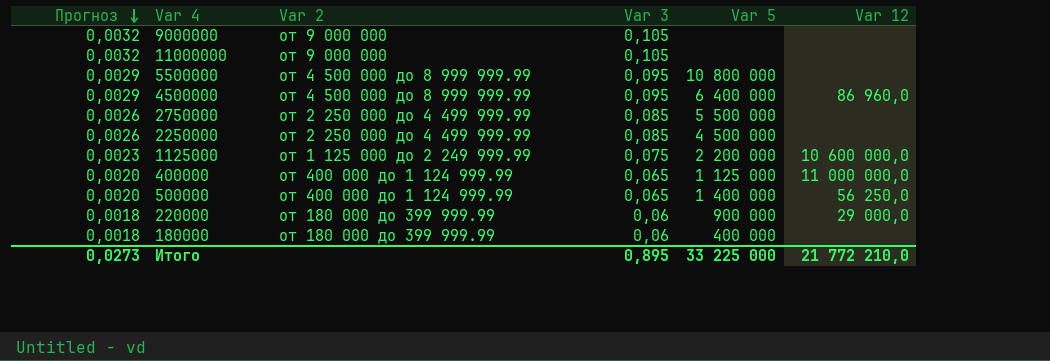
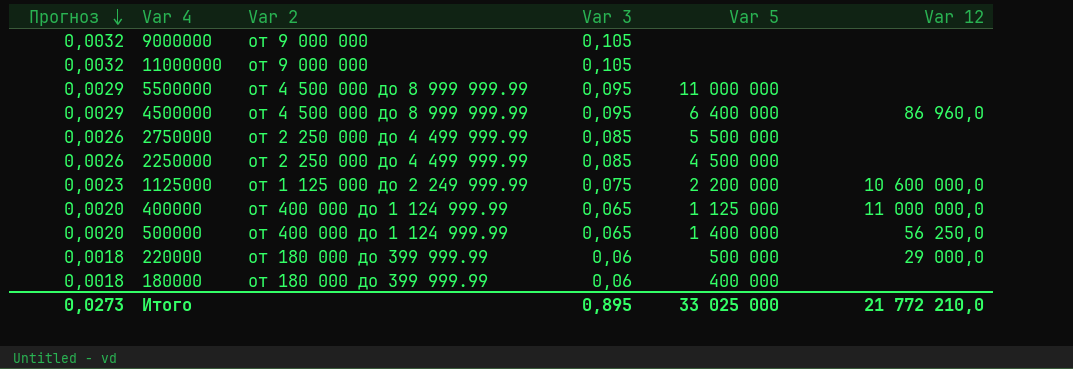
5500000 | Var 5: 10 800 000 -> 11 000 000
220000 | Var 5: 900 000 -> 500 000
Итого | Var 5: 33 225 000 -> 33 025 000

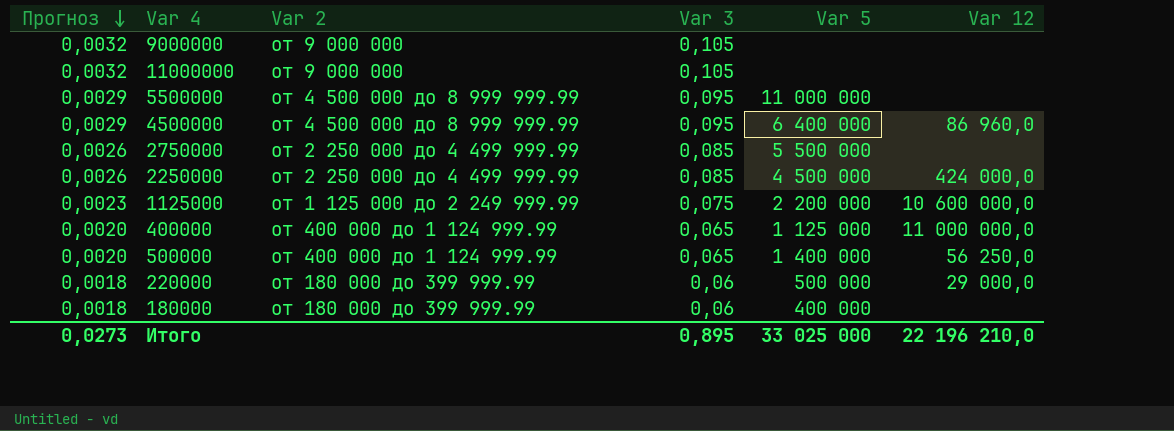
2250000 | Var 12: none -> 424 000,0
Итого | Var 12: 21 772 210,0 -> 22 196 210,0

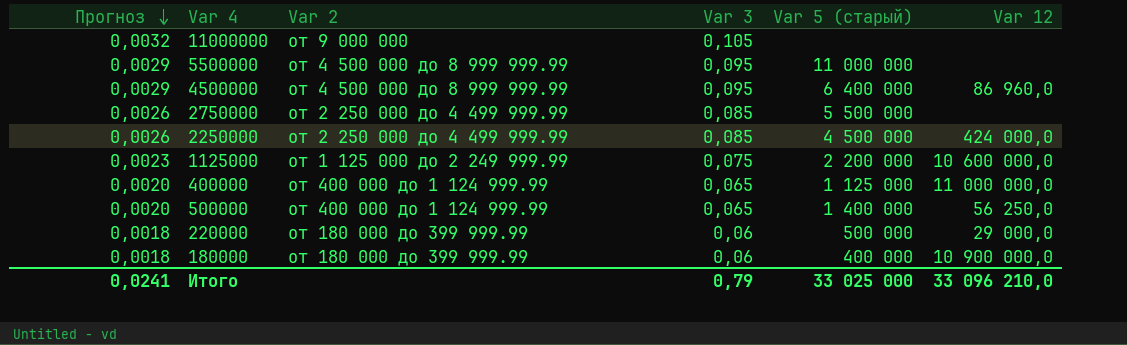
column name: Var 5 -> Var 5 (старый)
row 9000000: 0,0032 | от 9 000 000 | 0,105 | none | none -> none
180000 | Var 12: none -> 10 900 000,0
Итого | Прогноз: 0,0273 -> 0,0241
Итого | Var 3: 0,895 -> 0,79
Итого | Var 12: 22 196 210,0 -> 33 096 210,0

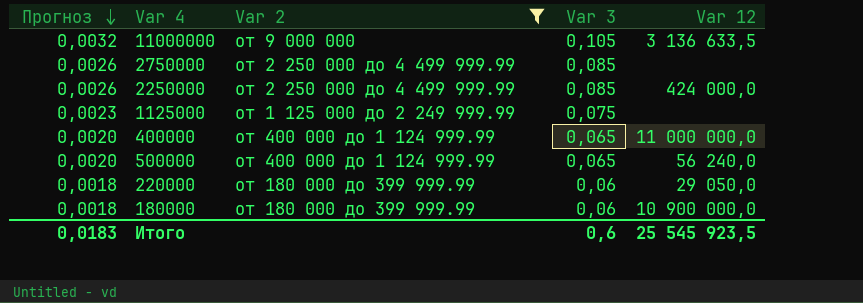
filter: none -> Var 2 != от 4 500 000 до 8 999 999.99
column Var 5 (старый) | position: 5 -> none
11000000 | Var 12: none -> 3 136 633,5
1125000 | Var 12: 10 600 000,0 -> none
500000 | Var 12: 56 250,0 -> 56 240,0
220000 | Var 12: 29 000,0 -> 29 050,0
Итого | Прогноз: 0,0241 -> 0,0183
Итого | Var 3: 0,79 -> 0,6
Итого | Var 12: 33 096 210,0 -> 25 545 923,5

